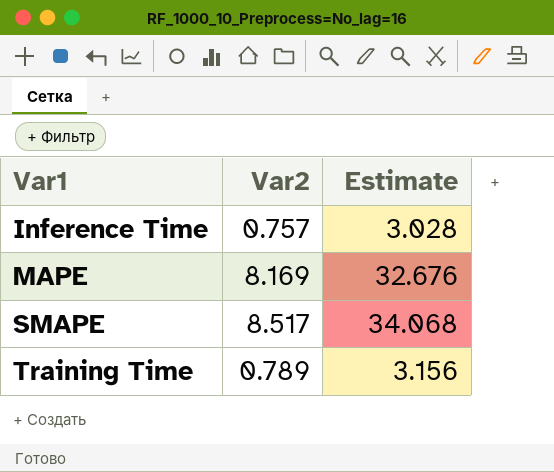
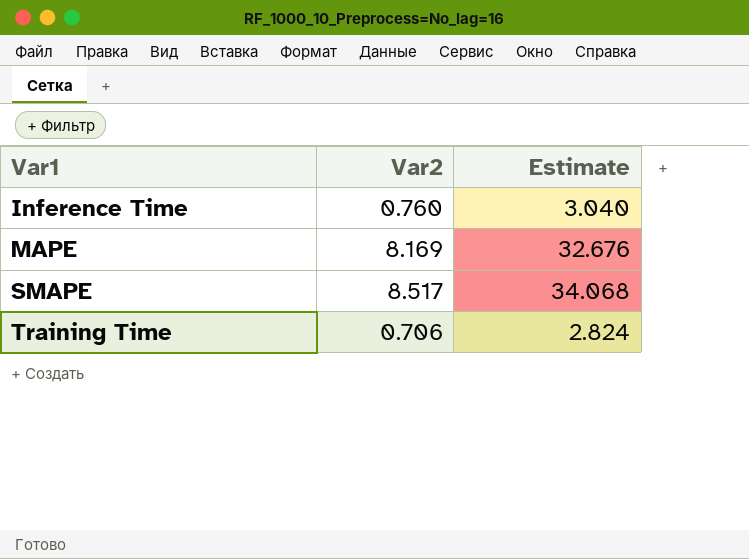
Inference Time | Var2: 0.757 -> 0.760
Inference Time | Estimate: 3.028 -> 3.040
Training Time | Var2: 0.789 -> 0.706
Training Time | Estimate: 3.156 -> 2.824

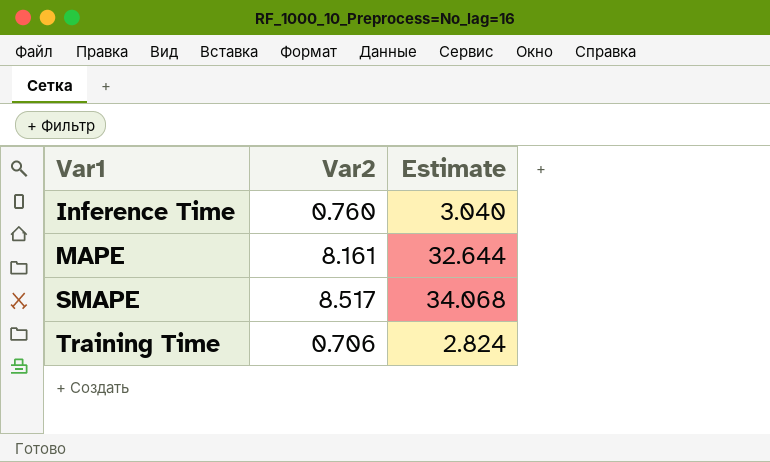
MAPE | Var2: 8.169 -> 8.161
MAPE | Estimate: 32.676 -> 32.644

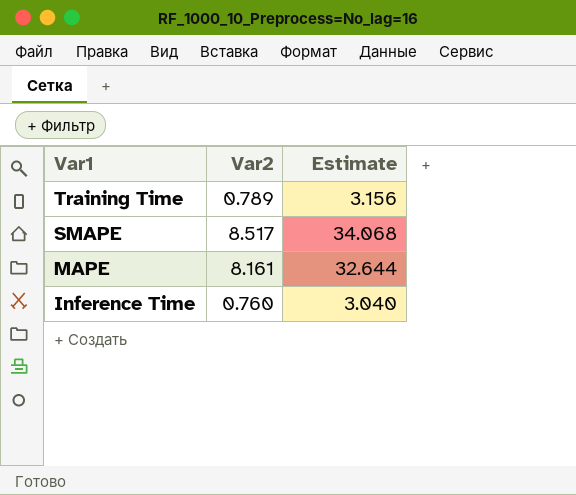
row order: Var1 ascending -> Var1 descending
Training Time | Var2: 0.706 -> 0.789
Training Time | Estimate: 2.824 -> 3.156

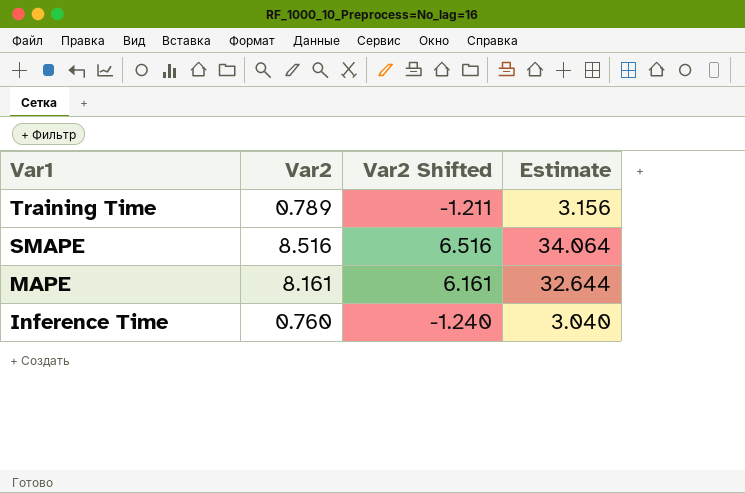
column Var2 Shifted | formula: none -> [Var2] - 2
SMAPE | Var2: 8.517 -> 8.516
SMAPE | Estimate: 34.068 -> 34.064

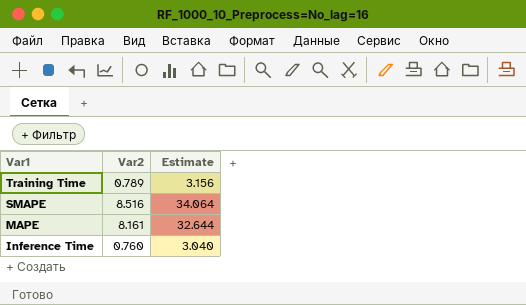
column Var2 Shifted | formula: [Var2] - 2 -> none

